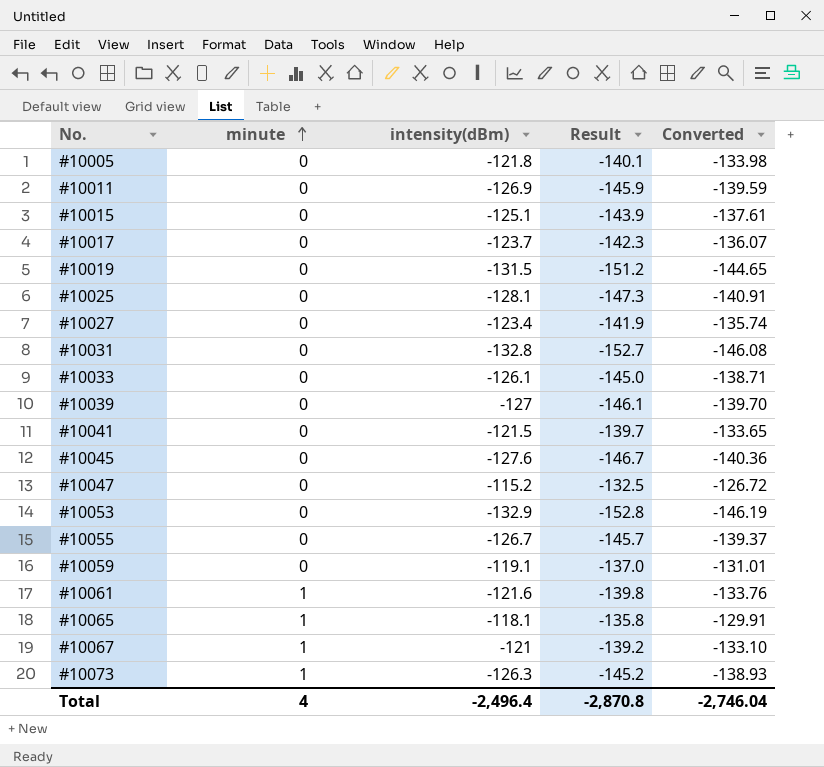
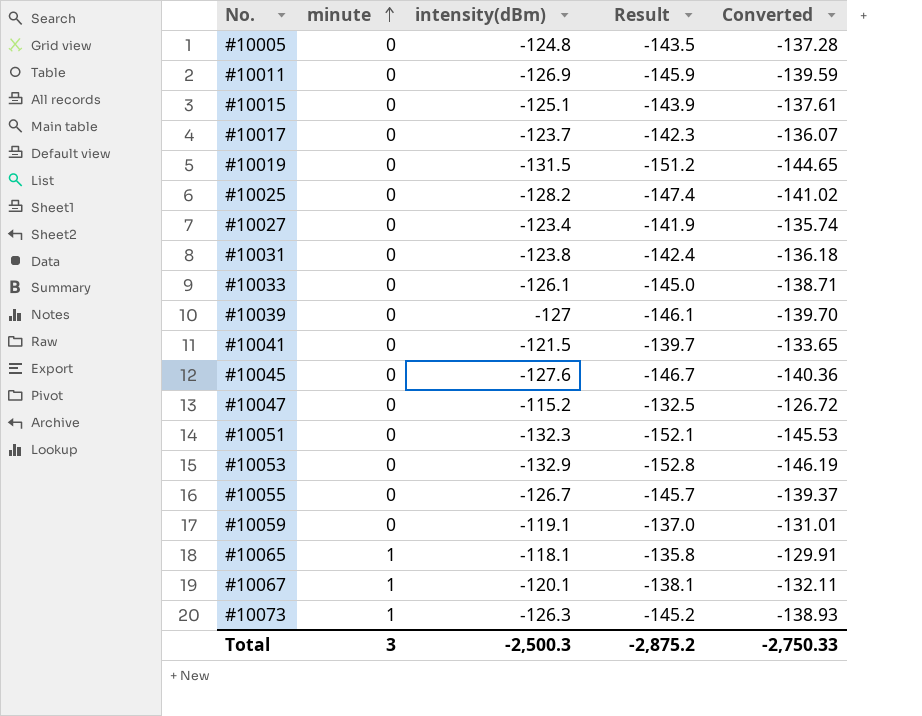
row #10061: 1 | -121.6 | -139.8 | -133.76 -> none
#10005 | intensity(dBm): -121.8 -> -124.8
#10005 | Result: -140.1 -> -143.5
#10005 | Converted: -133.98 -> -137.28
#10025 | intensity(dBm): -128.1 -> -128.2
#10025 | Result: -147.3 -> -147.4
#10025 | Converted: -140.91 -> -141.02
#10031 | intensity(dBm): -132.8 -> -123.8
#10031 | Result: -152.7 -> -142.4
#10031 | Converted: -146.08 -> -136.18
row #10051: none -> 0 | -132.3 | -152.1 | -145.53
#10067 | intensity(dBm): -121 -> -120.1
#10067 | Result: -139.2 -> -138.1
#10067 | Converted: -133.10 -> -132.11
Total | minute: 4 -> 3
Total | intensity(dBm): -2,496.4 -> -2,500.3
Total | Result: -2,870.8 -> -2,875.2
Total | Converted: -2,746.04 -> -2,750.33

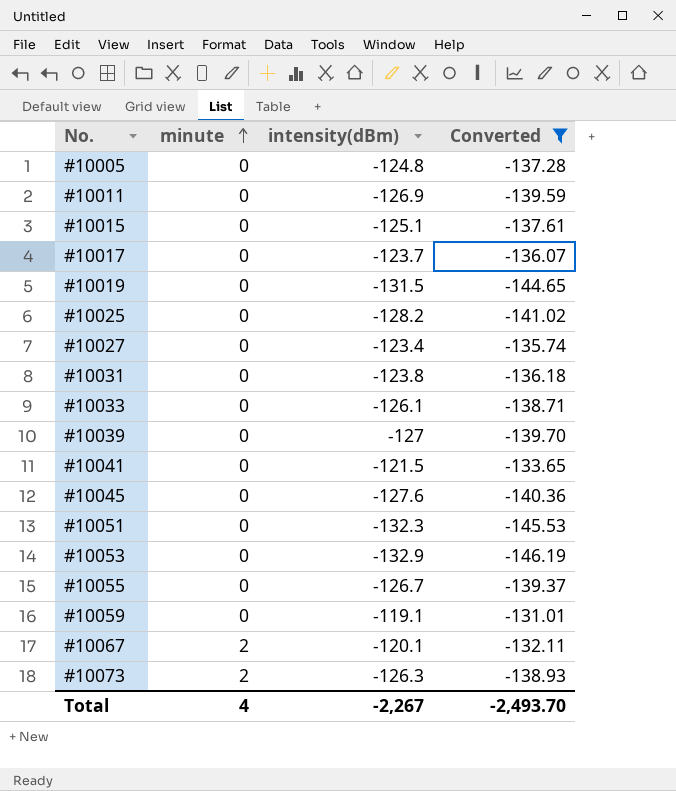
filter: none -> Converted <= -131.01
column Result | formula: [intensity(dBm)] * 1.15 -> none
#10067 | minute: 1 -> 2
#10073 | minute: 1 -> 2
Total | minute: 3 -> 4
Total | intensity(dBm): -2,500.3 -> -2,267
Total | Converted: -2,750.33 -> -2,493.70

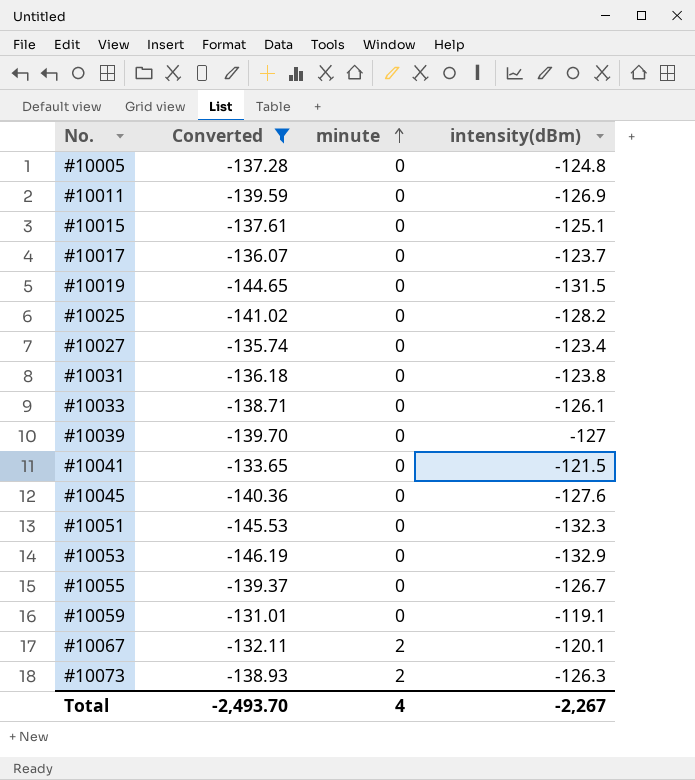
column Converted | position: 4 -> 2

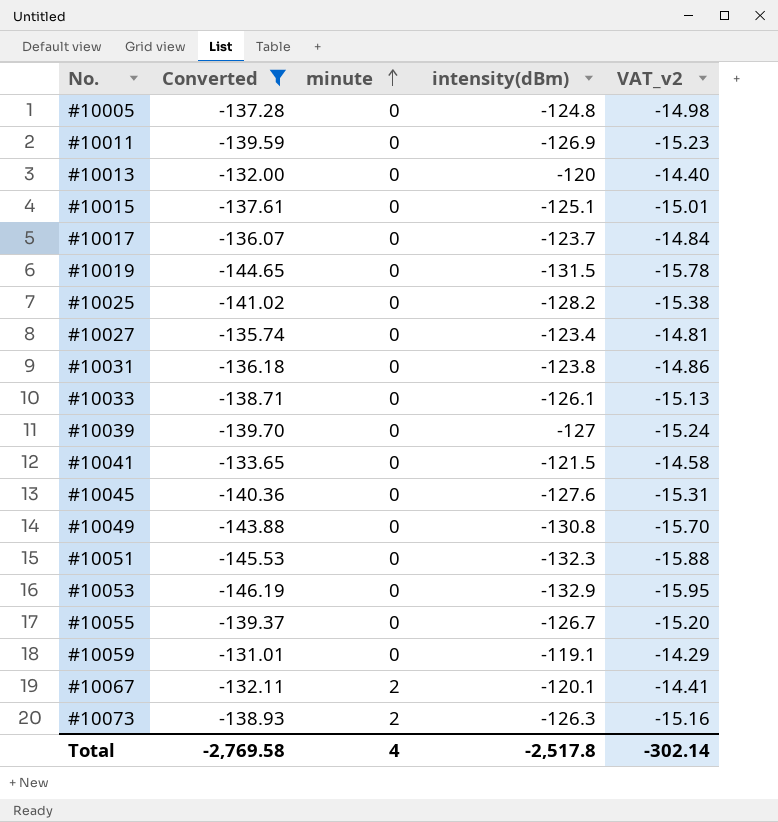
column VAT_v2 | formula: none -> [intensity(dBm)] * 0.12
row #10013: none -> -132.00 | 0 | -120 | -14.40
row #10049: none -> -143.88 | 0 | -130.8 | -15.70
Total | Converted: -2,493.70 -> -2,769.58
Total | intensity(dBm): -2,267 -> -2,517.8

